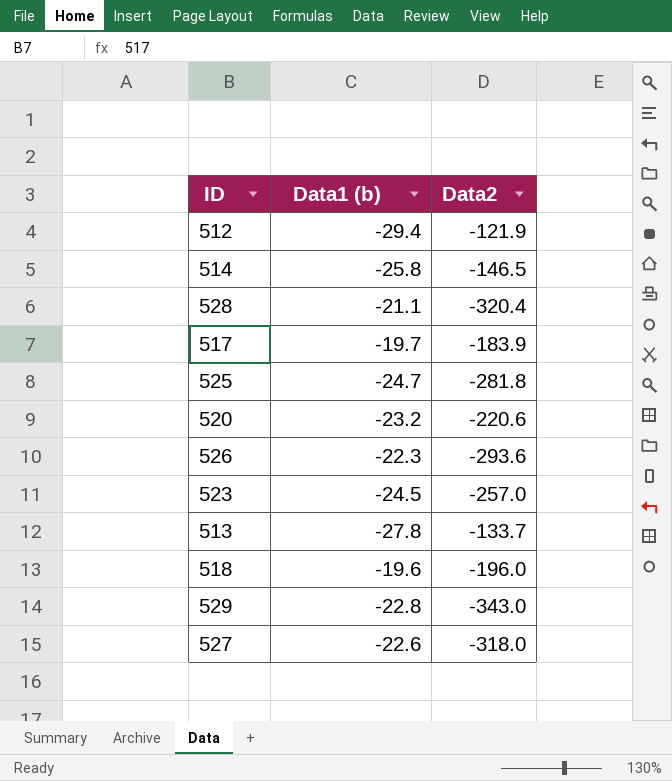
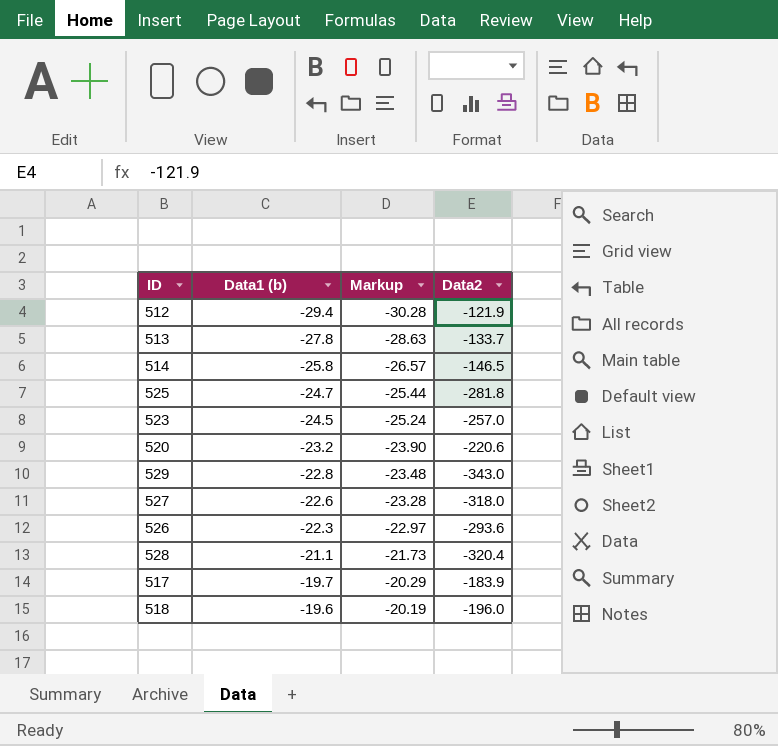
row order: none -> Data1 (b) ascending
column Markup | formula: none -> [Data1 (b)] * 1.03

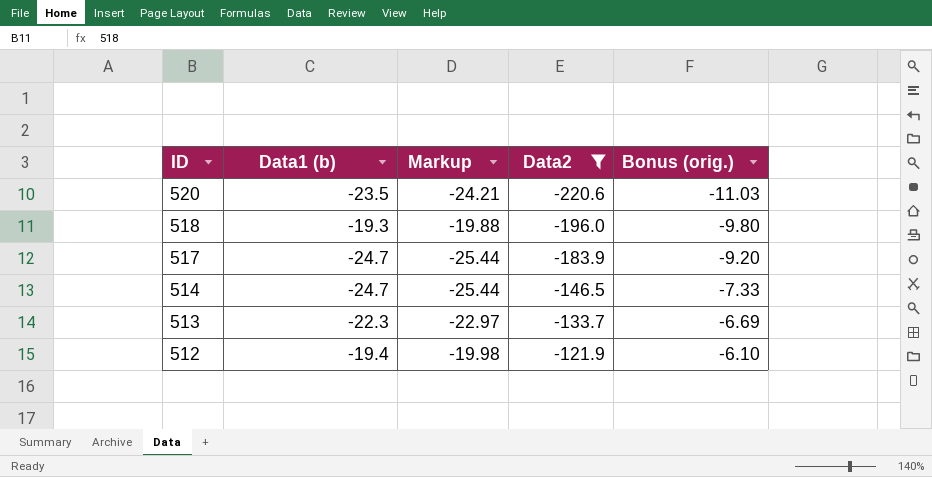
filter: none -> Data2 >= -220.6
row order: Data1 (b) ascending -> ID descending
column Bonus (orig.) | formula: none -> [Data2] * 0.05
520 | Data1 (b): -23.2 -> -23.5
520 | Markup: -23.90 -> -24.21
518 | Data1 (b): -19.6 -> -19.3
518 | Markup: -20.19 -> -19.88
517 | Data1 (b): -19.7 -> -24.7
517 | Markup: -20.29 -> -25.44
514 | Data1 (b): -25.8 -> -24.7
514 | Markup: -26.57 -> -25.44
513 | Data1 (b): -27.8 -> -22.3
513 | Markup: -28.63 -> -22.97
512 | Data1 (b): -29.4 -> -19.4
512 | Markup: -30.28 -> -19.98

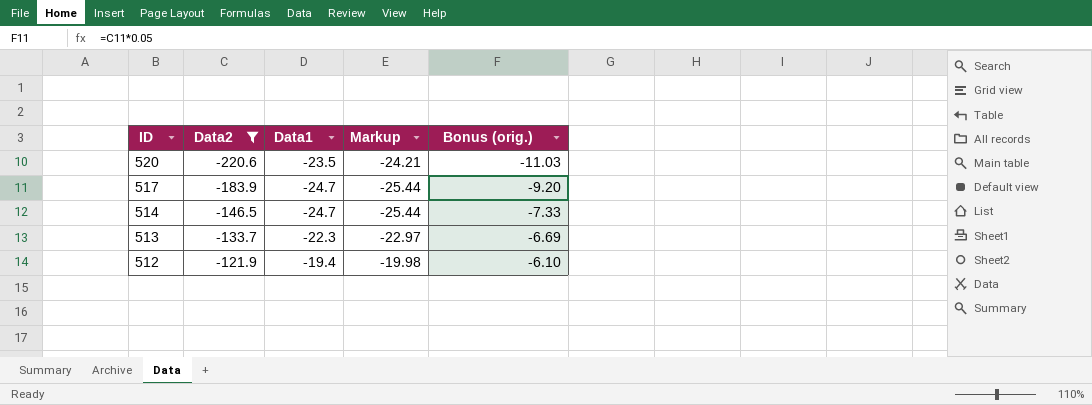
column Data2 | position: 4 -> 2
column name: Data1 (b) -> Data1
row 518: -19.3 | -19.88 | -196.0 | -9.80 -> none

